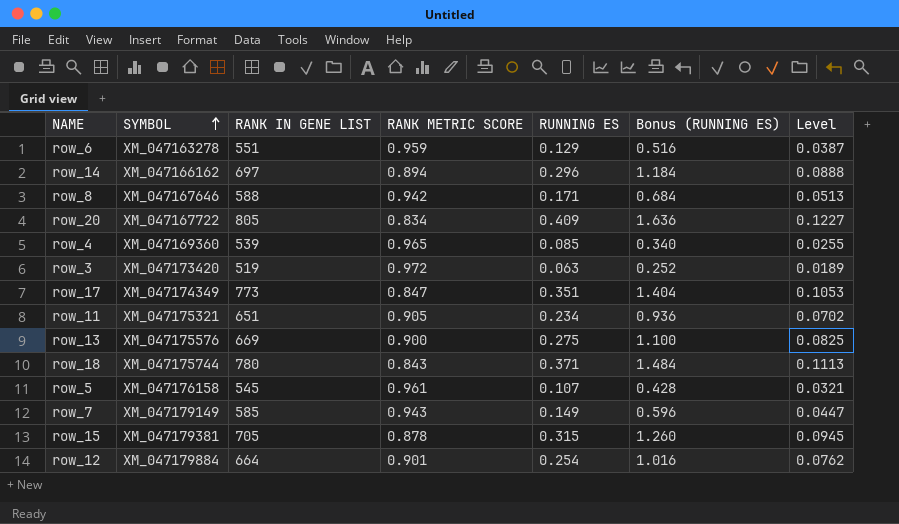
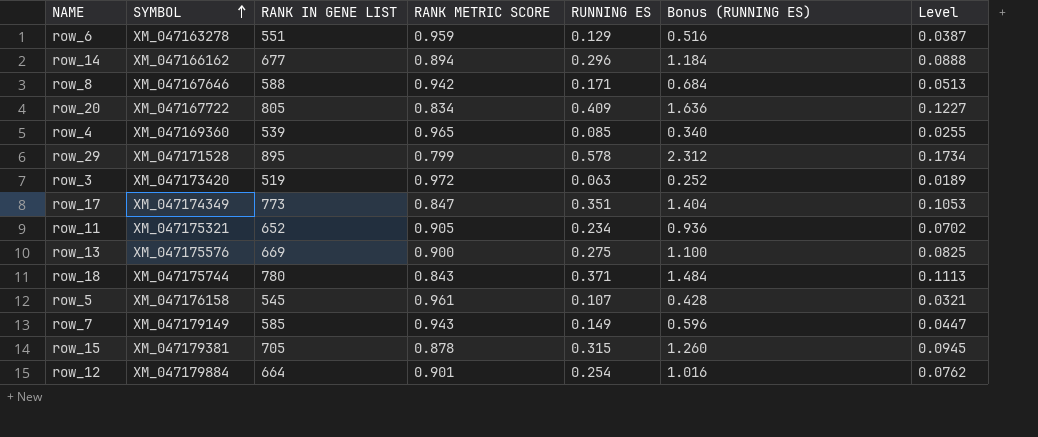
row_14 | RANK IN GENE LIST: 697 -> 677
row row_29: none -> XM_047171528 | 895 | 0.799 | 0.578 | 2.312 | 0.1734
row_11 | RANK IN GENE LIST: 651 -> 652

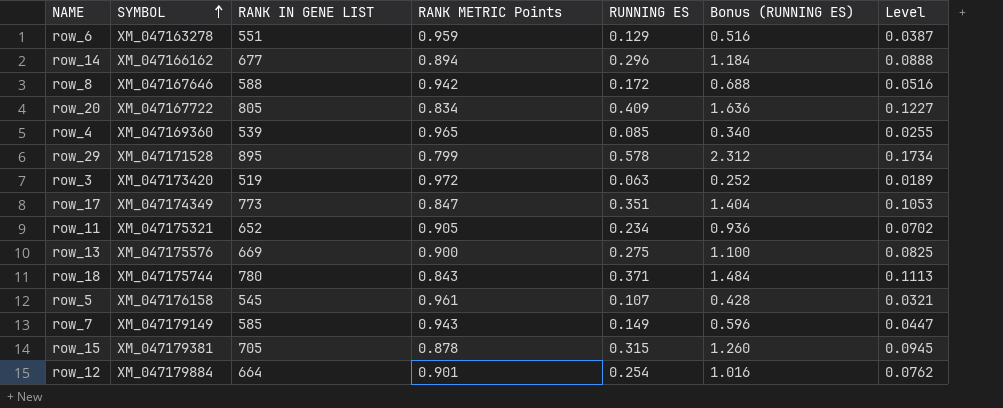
column name: RANK METRIC SCORE -> RANK METRIC Points
row_8 | RUNNING ES: 0.171 -> 0.172
row_8 | Bonus (RUNNING ES): 0.684 -> 0.688
row_8 | Level: 0.0513 -> 0.0516

